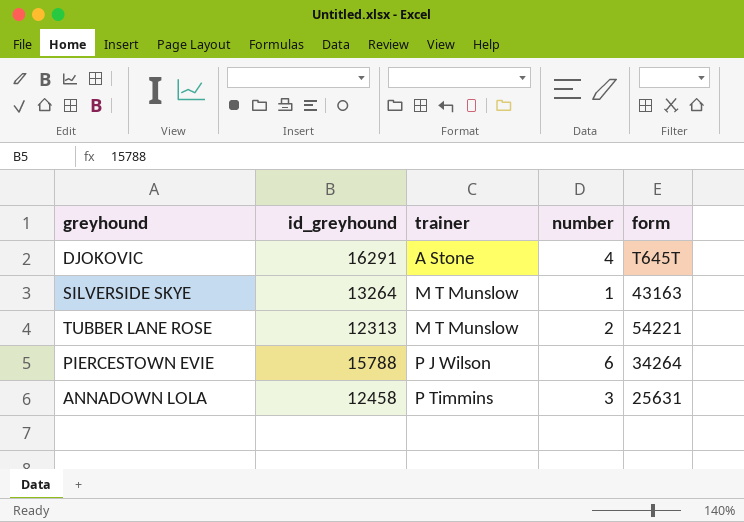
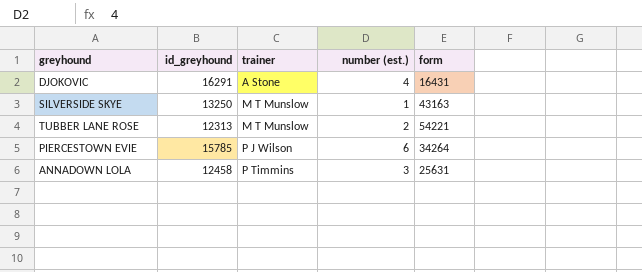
column name: number -> number (est.)
DJOKOVIC | form: T645T -> 16431
SILVERSIDE SKYE | id_greyhound: 13264 -> 13250
PIERCESTOWN EVIE | id_greyhound: 15788 -> 15785

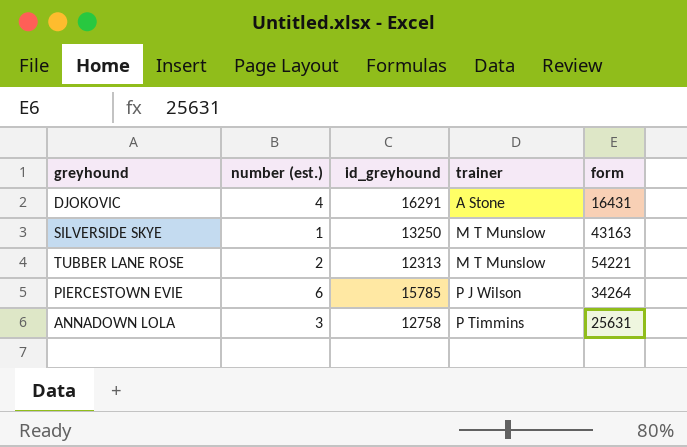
column number (est.) | position: 4 -> 2
ANNADOWN LOLA | id_greyhound: 12458 -> 12758

